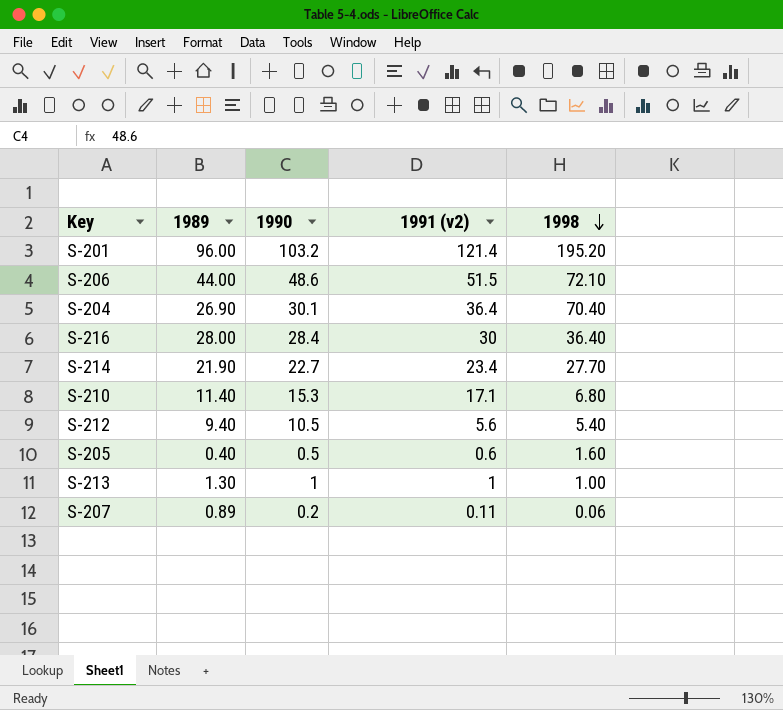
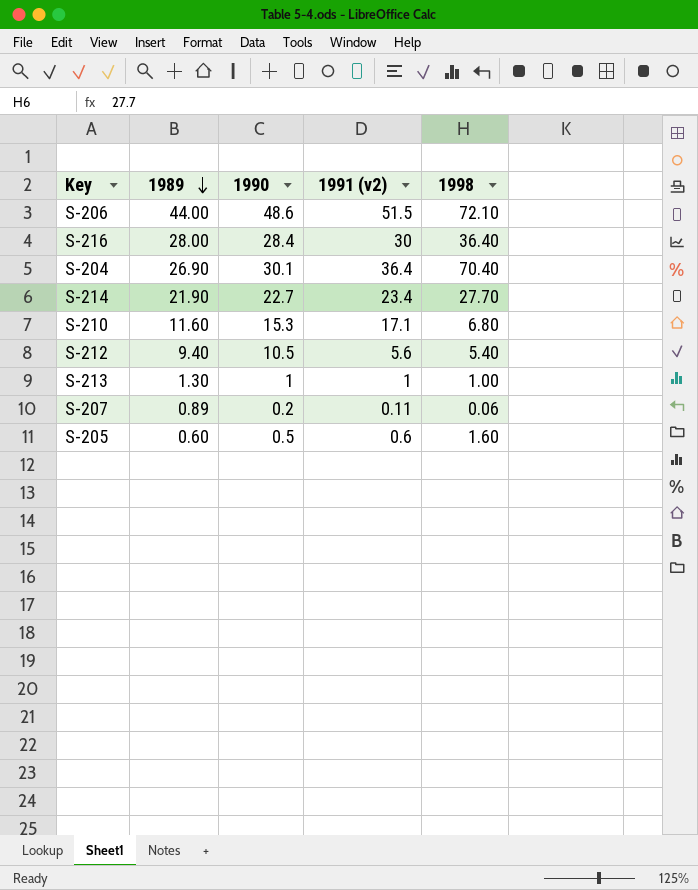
row order: 1998 descending -> 1989 descending
row S-201: 96.00 | 103.2 | 121.4 | 195.20 -> none
S-210 | 1989: 11.40 -> 11.60
S-205 | 1989: 0.40 -> 0.60

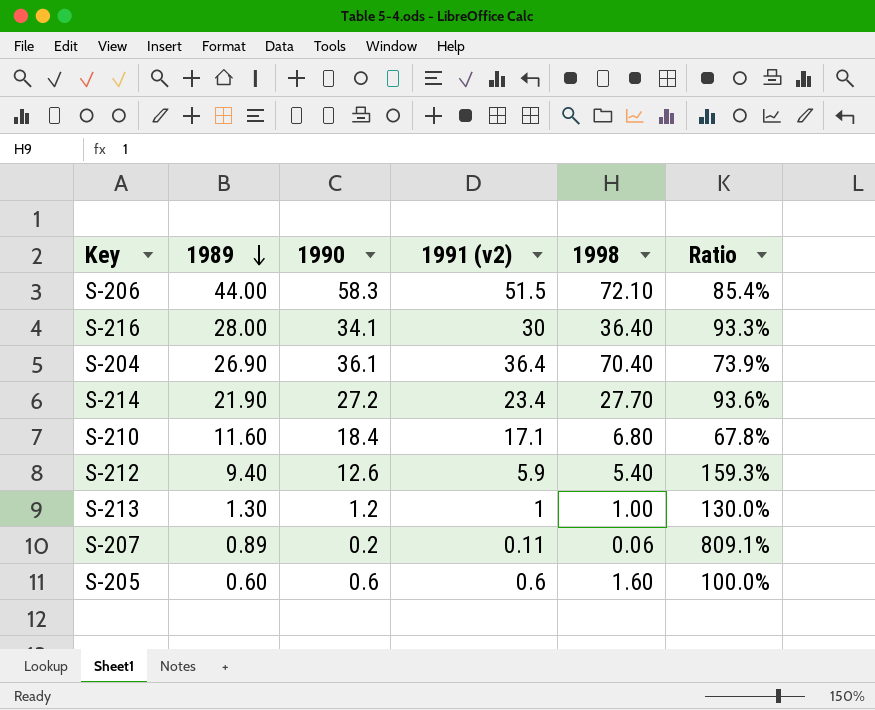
column Ratio | formula: none -> [1989] / [1991 (v2)]
S-206 | 1990: 48.6 -> 58.3
S-216 | 1990: 28.4 -> 34.1
S-204 | 1990: 30.1 -> 36.1
S-214 | 1990: 22.7 -> 27.2
S-210 | 1990: 15.3 -> 18.4
S-212 | 1990: 10.5 -> 12.6
S-212 | 1991 (v2): 5.6 -> 5.9
S-213 | 1990: 1 -> 1.2
S-205 | 1990: 0.5 -> 0.6

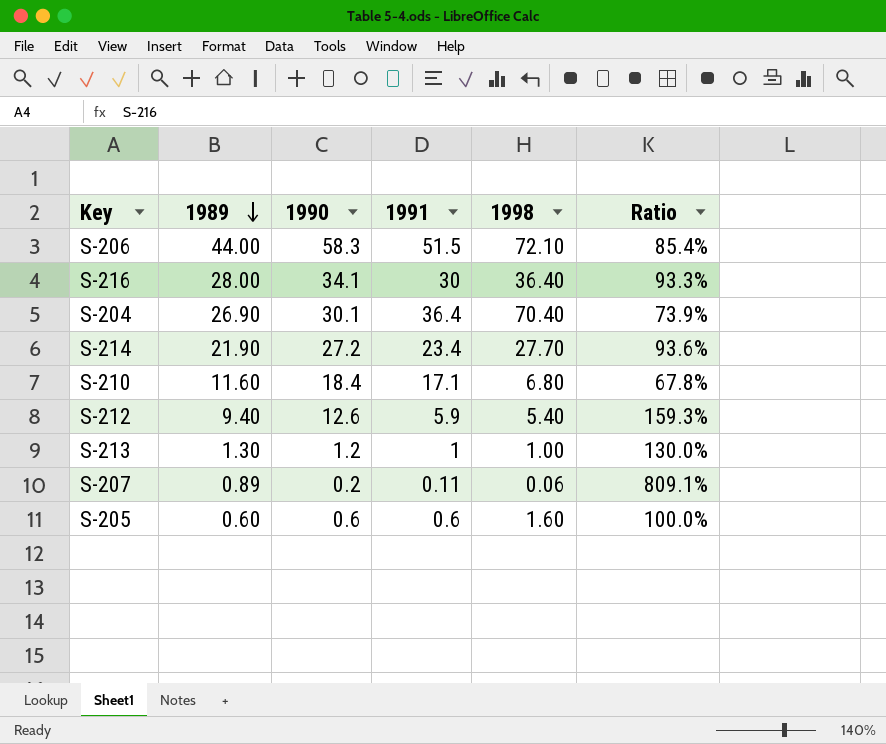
column name: 1991 (v2) -> 1991
S-204 | 1990: 36.1 -> 30.1

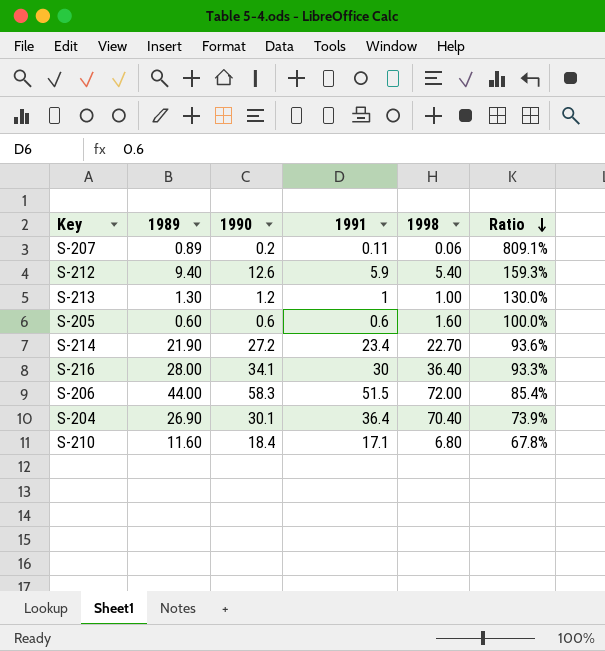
row order: 1989 descending -> Ratio descending
S-214 | 1998: 27.70 -> 22.70
S-206 | 1998: 72.10 -> 72.00

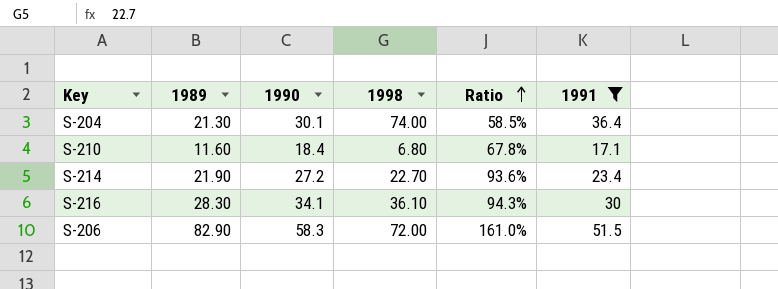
filter: none -> 1991 >= 17.1
row order: Ratio descending -> Ratio ascending
column 1991 | position: 4 -> 6
S-204 | 1989: 26.90 -> 21.30
S-204 | 1998: 70.40 -> 74.00
S-204 | Ratio: 73.9% -> 58.5%
S-216 | 1989: 28.00 -> 28.30
S-216 | 1998: 36.40 -> 36.10
S-216 | Ratio: 93.3% -> 94.3%
S-206 | 1989: 44.00 -> 82.90
S-206 | Ratio: 85.4% -> 161.0%

